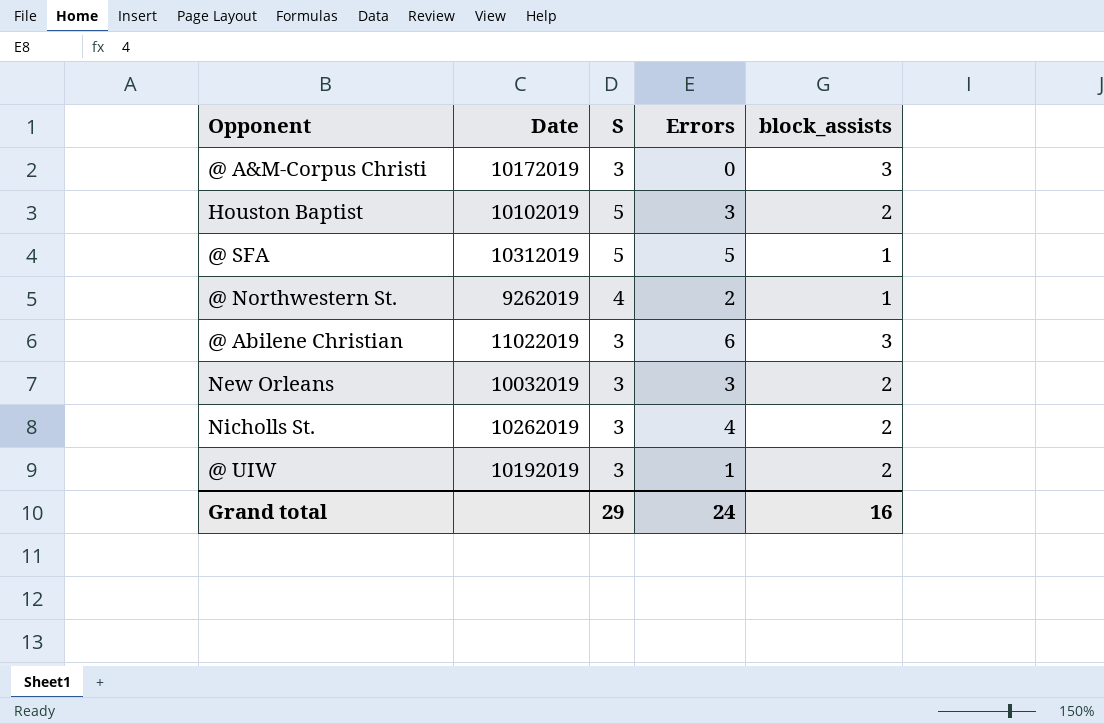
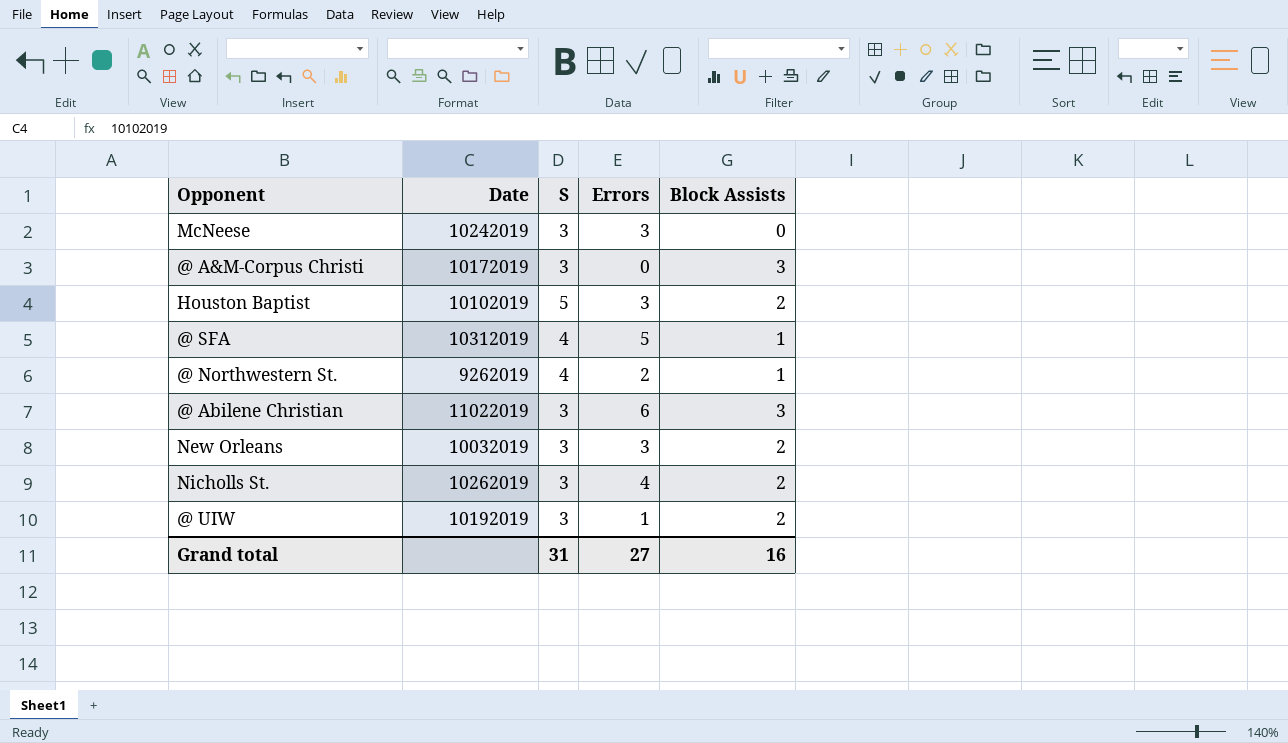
column name: block_assists -> Block Assists
row McNeese: none -> 10242019 | 3 | 3 | 0
@ SFA | S: 5 -> 4
Grand total | S: 29 -> 31
Grand total | Errors: 24 -> 27

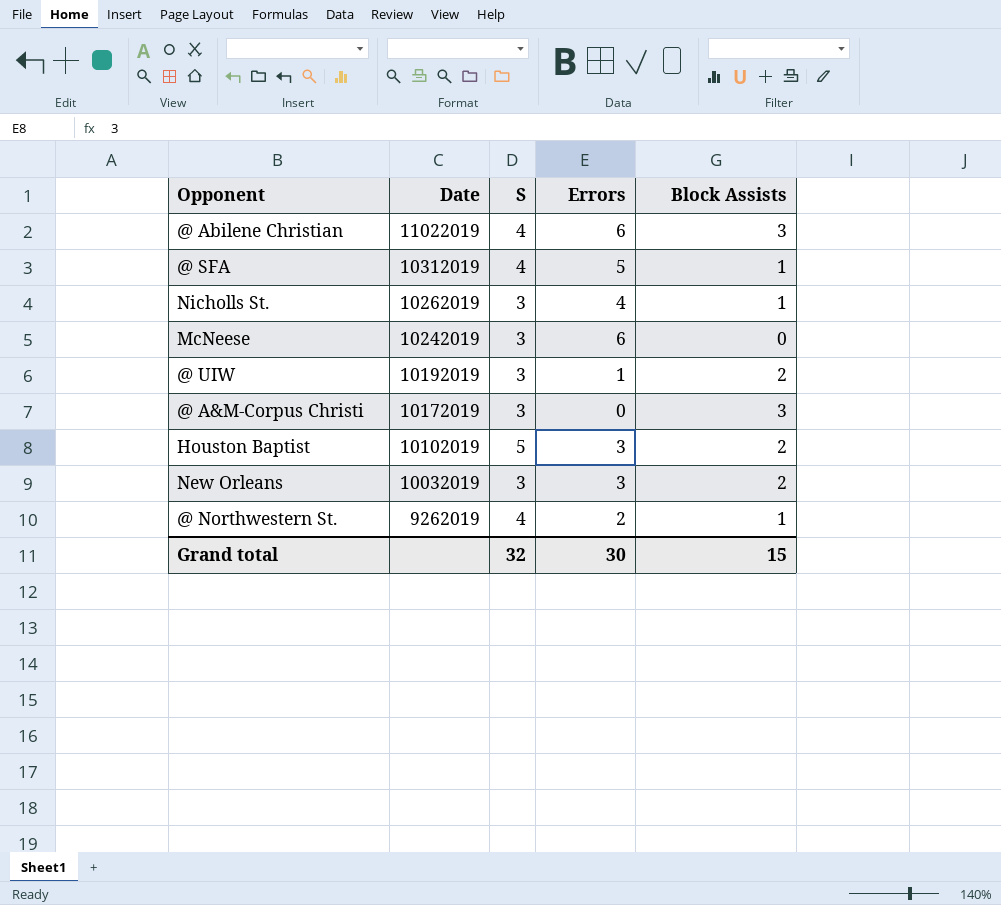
row order: none -> Date descending
@ Abilene Christian | S: 3 -> 4
Nicholls St. | Block Assists: 2 -> 1
McNeese | Errors: 3 -> 6
Grand total | S: 31 -> 32
Grand total | Errors: 27 -> 30
Grand total | Block Assists: 16 -> 15

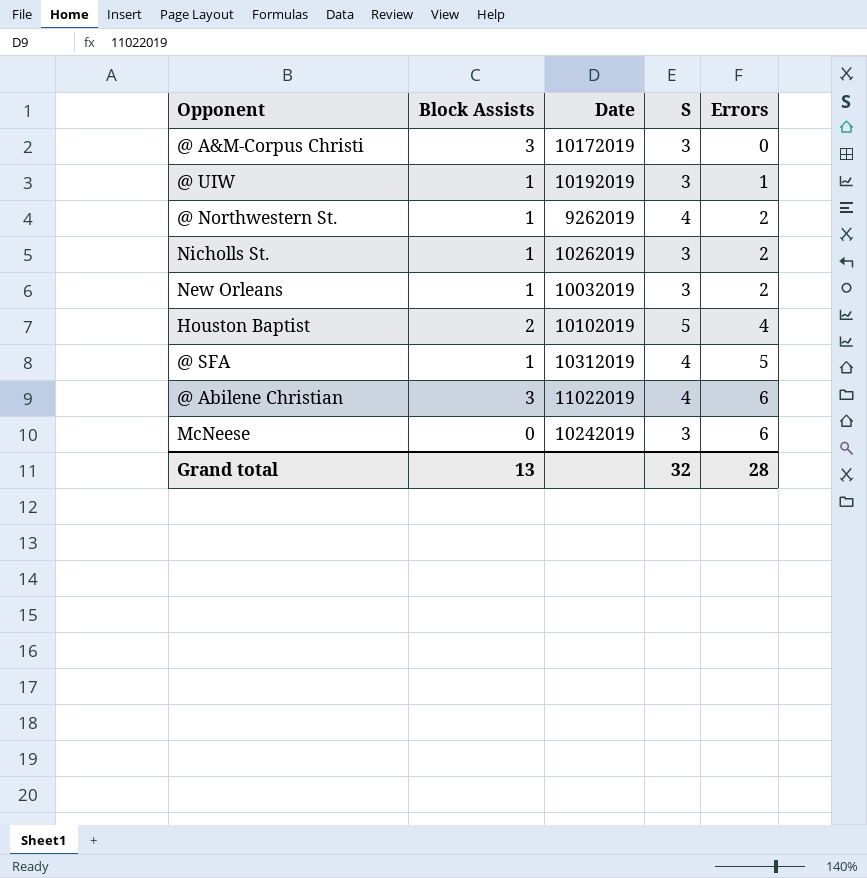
row order: Date descending -> Errors ascending
column Block Assists | position: 5 -> 2
@ UIW | Block Assists: 2 -> 1
Nicholls St. | Errors: 4 -> 2
New Orleans | Block Assists: 2 -> 1
New Orleans | Errors: 3 -> 2
Houston Baptist | Errors: 3 -> 4
Grand total | Block Assists: 15 -> 13
Grand total | Errors: 30 -> 28

